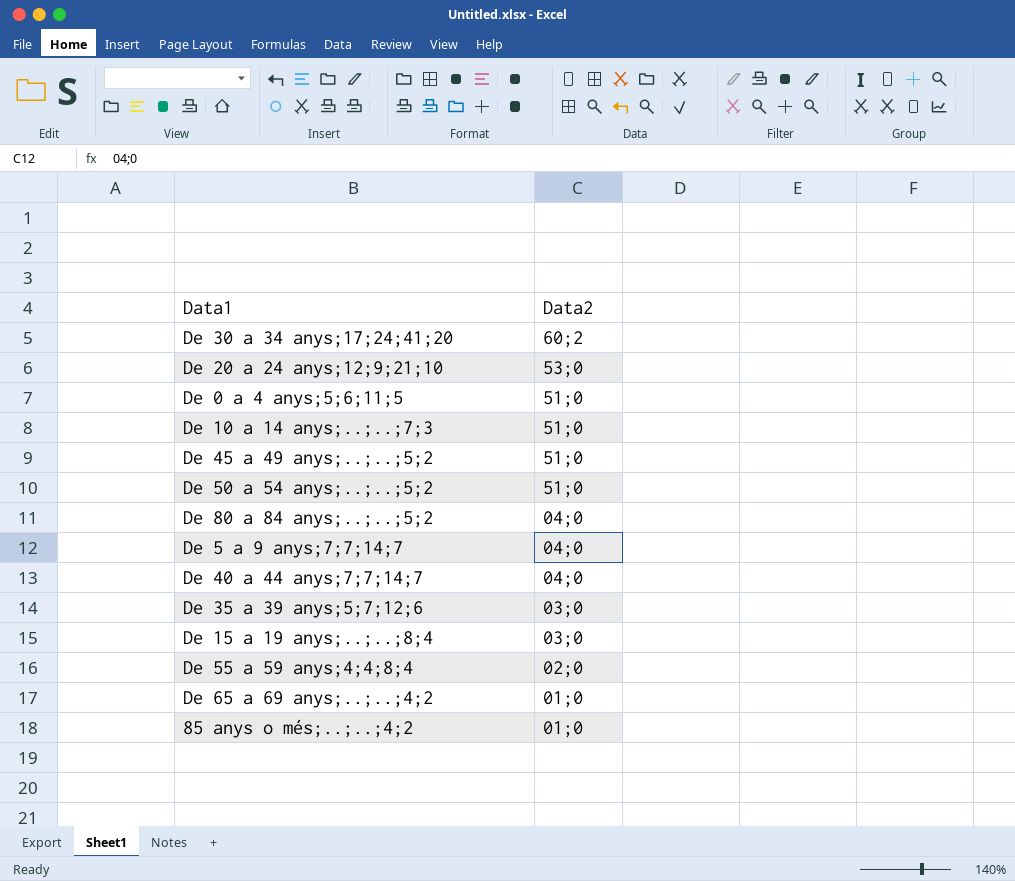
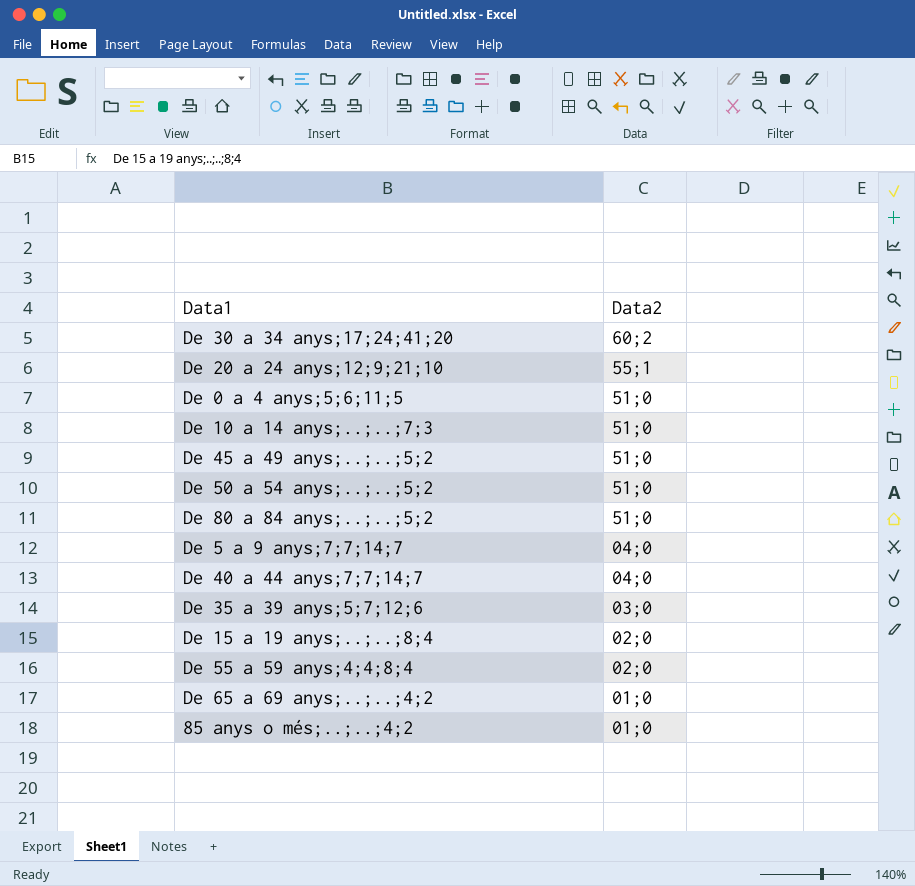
De 20 a 24 anys;12;9;21;10 | Data2: 53;0 -> 55;1
De 80 a 84 anys;..;..;5;2 | Data2: 04;0 -> 51;0
De 15 a 19 anys;..;..;8;4 | Data2: 03;0 -> 02;0

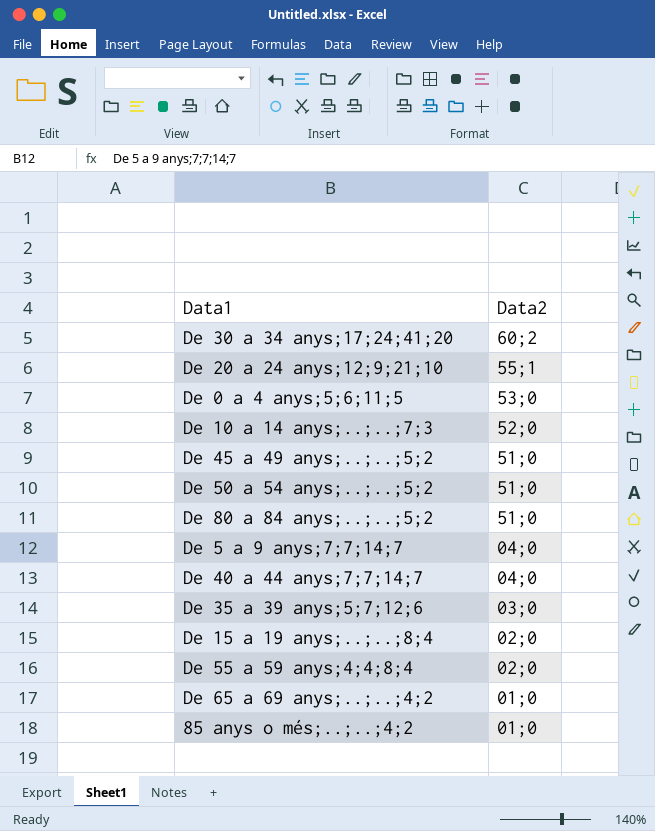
De 0 a 4 anys;5;6;11;5 | Data2: 51;0 -> 53;0
De 10 a 14 anys;..;..;7;3 | Data2: 51;0 -> 52;0

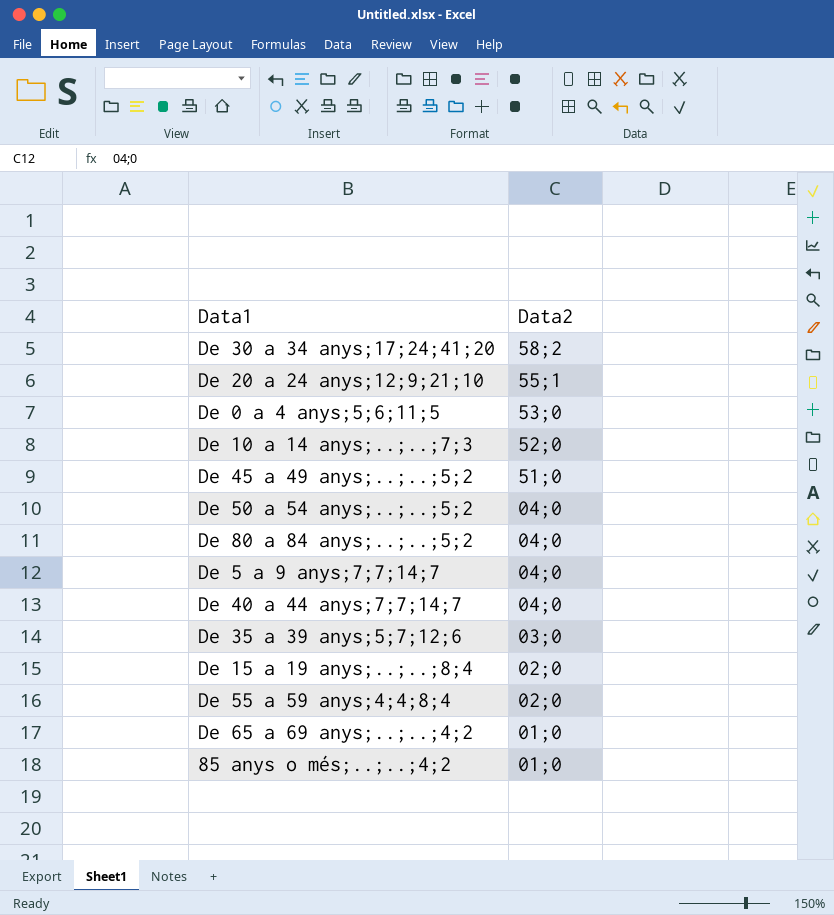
De 30 a 34 anys;17;24;41;20 | Data2: 60;2 -> 58;2
De 50 a 54 anys;..;..;5;2 | Data2: 51;0 -> 04;0
De 80 a 84 anys;..;..;5;2 | Data2: 51;0 -> 04;0

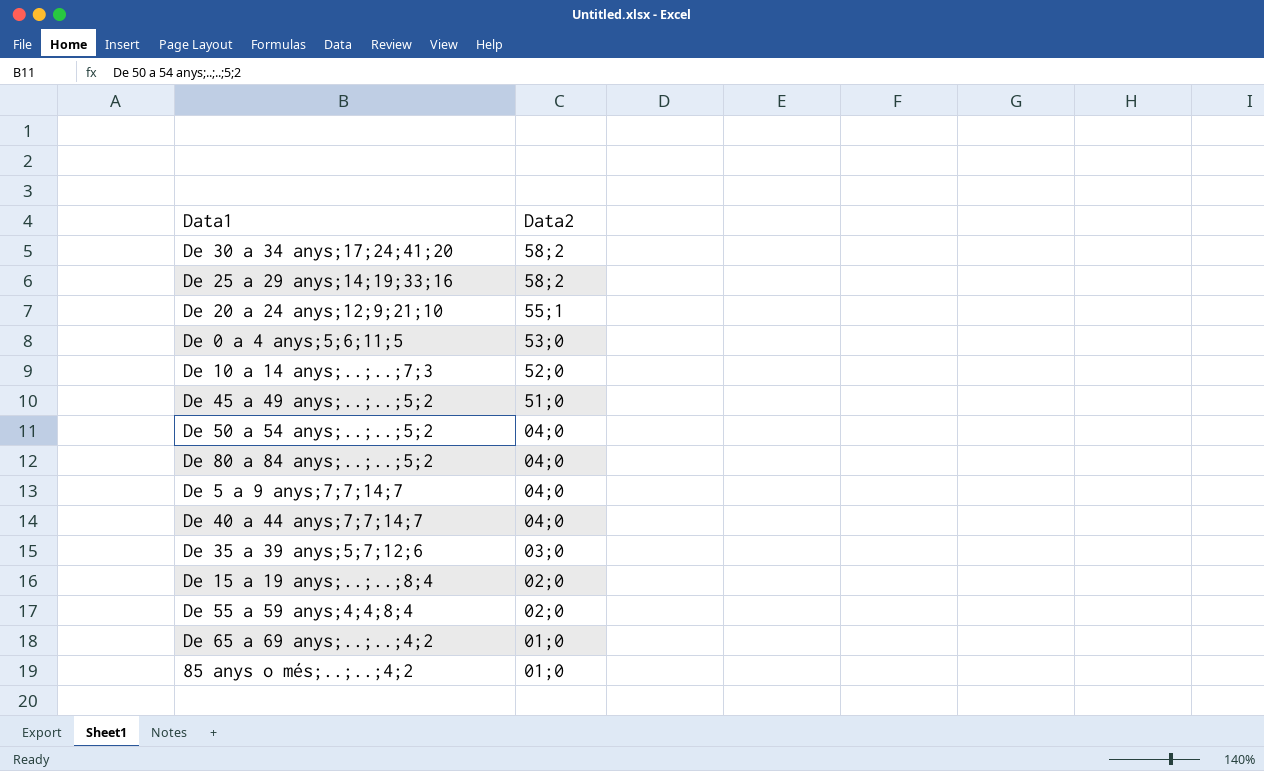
row De 25 a 29 anys;14;19;33;16: none -> 58;2

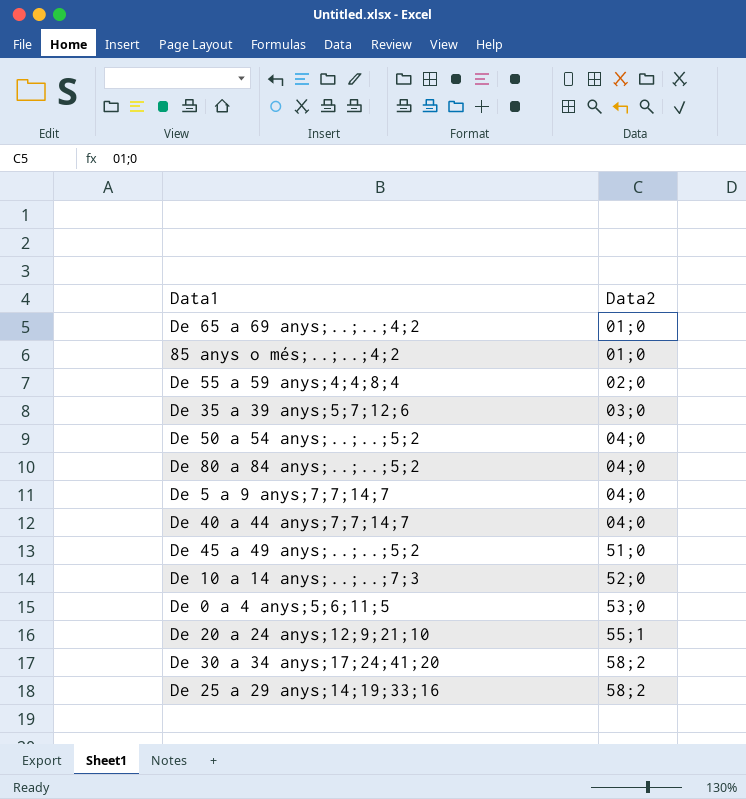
row order: Data2 descending -> Data2 ascending
row De 15 a 19 anys;..;..;8;4: 02;0 -> none

